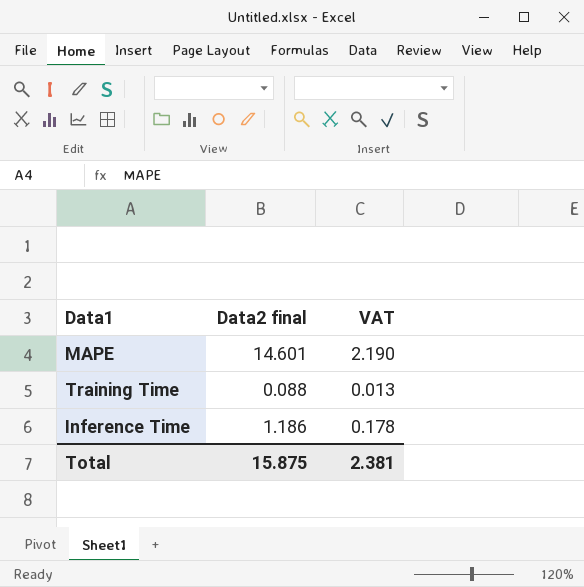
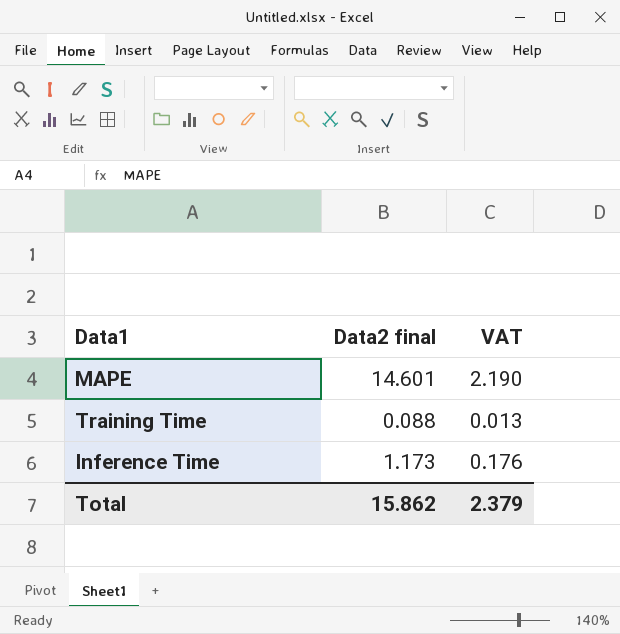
Inference Time | Data2 final: 1.186 -> 1.173
Inference Time | VAT: 0.178 -> 0.176
Total | Data2 final: 15.875 -> 15.862
Total | VAT: 2.381 -> 2.379

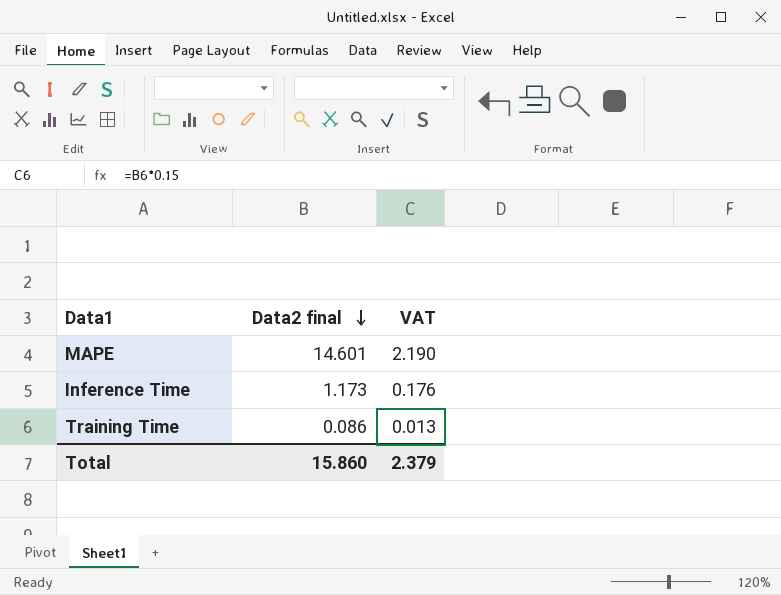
row order: none -> Data2 final descending
Training Time | Data2 final: 0.088 -> 0.086
Total | Data2 final: 15.862 -> 15.860

